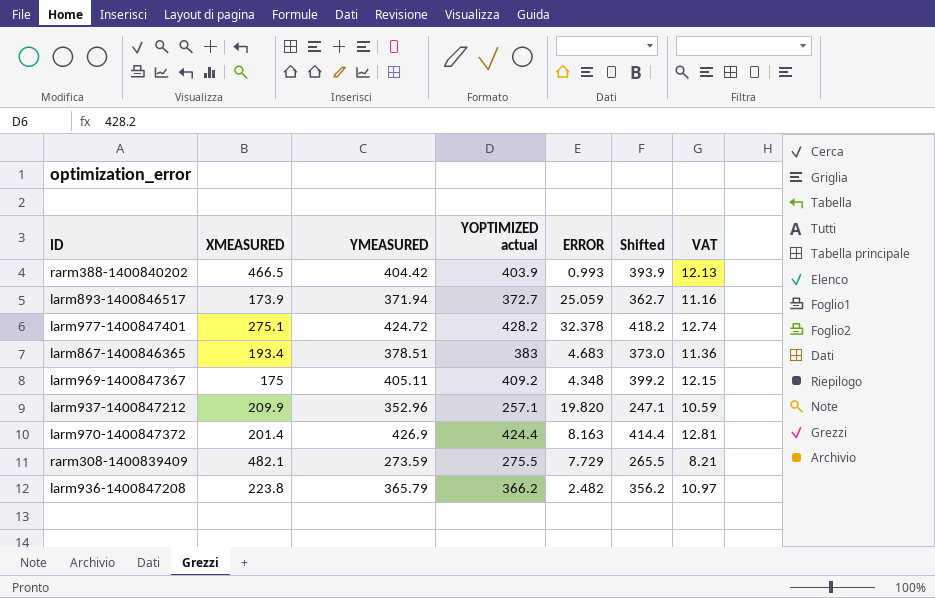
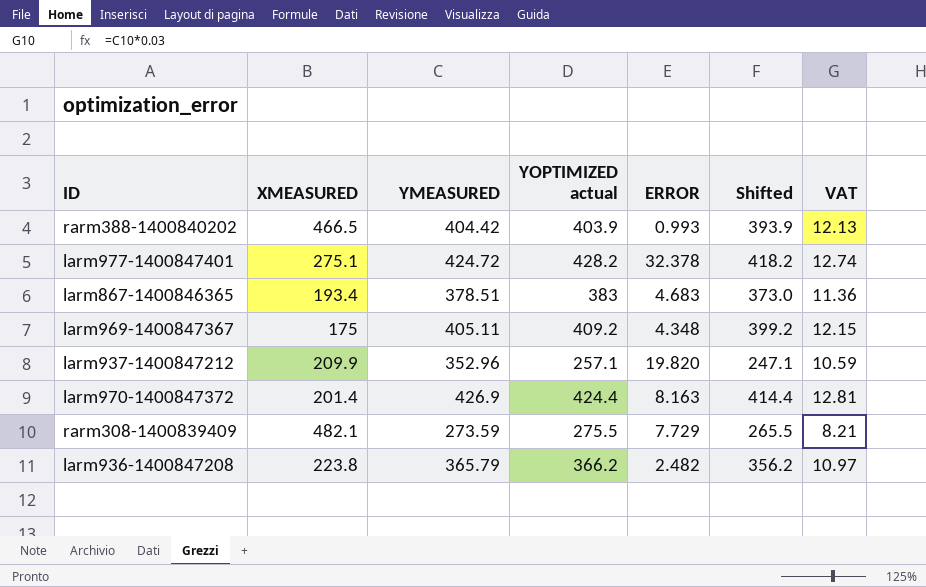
row larm893-1400846517: 173.9 | 371.94 | 372.7 | 25.059 | 362.7 | 11.16 -> none

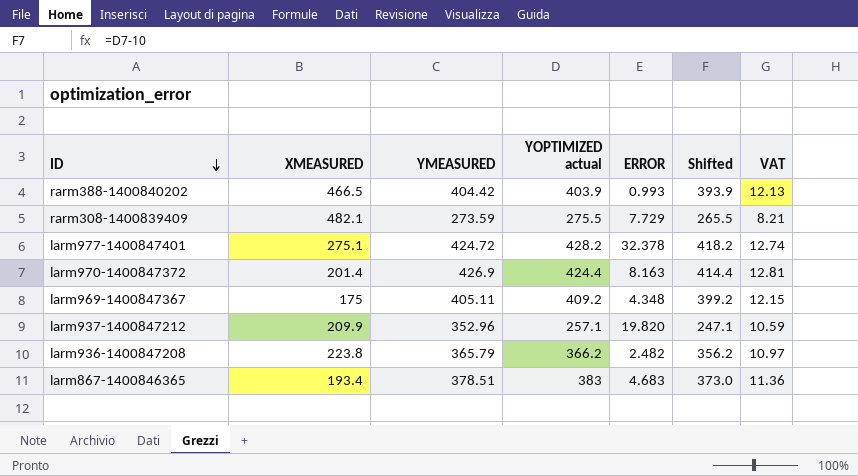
row order: none -> ID descending

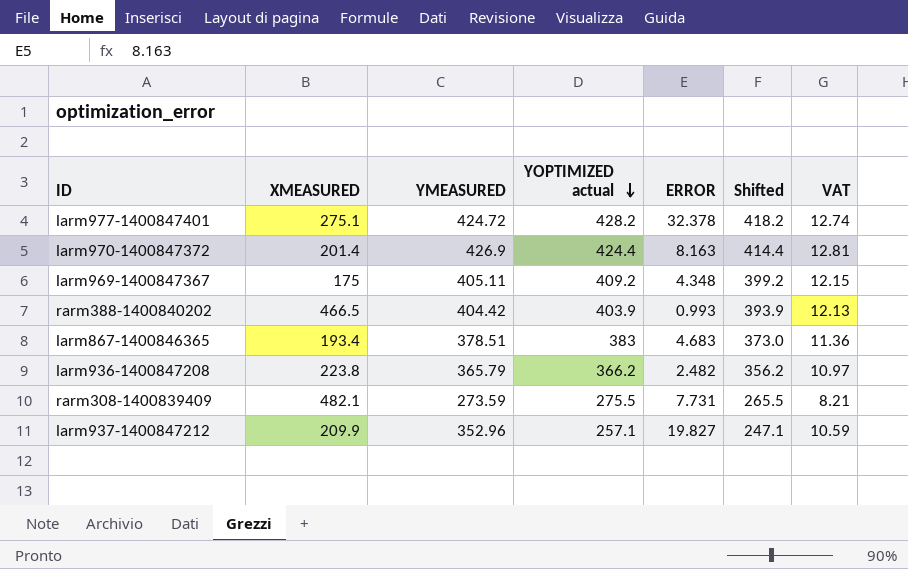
row order: ID descending -> YOPTIMIZED actual descending
rarm308-1400839409 | ERROR: 7.729 -> 7.731
larm937-1400847212 | ERROR: 19.820 -> 19.827

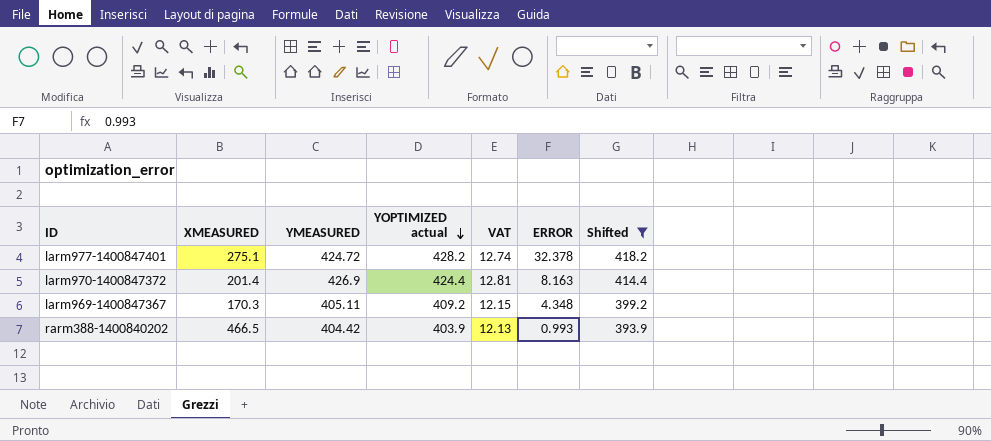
filter: none -> Shifted >= 393.9
column VAT | position: 7 -> 5
larm969-1400847367 | XMEASURED: 175 -> 170.3

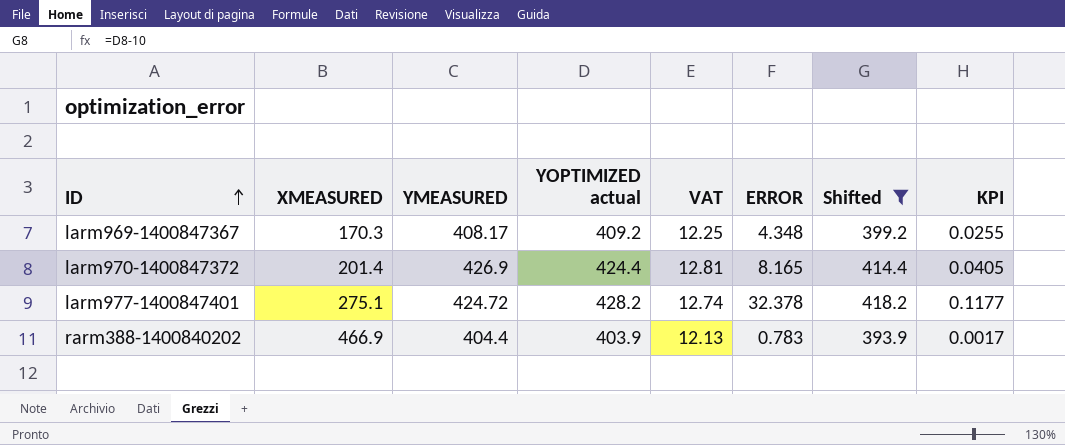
row order: YOPTIMIZED actual descending -> ID ascending
column KPI | formula: none -> [ERROR] / [XMEASURED]
larm969-1400847367 | YMEASURED: 405.11 -> 408.17
larm969-1400847367 | VAT: 12.15 -> 12.25
larm970-1400847372 | ERROR: 8.163 -> 8.165
rarm388-1400840202 | XMEASURED: 466.5 -> 466.9
rarm388-1400840202 | YMEASURED: 404.42 -> 404.4
rarm388-1400840202 | ERROR: 0.993 -> 0.783

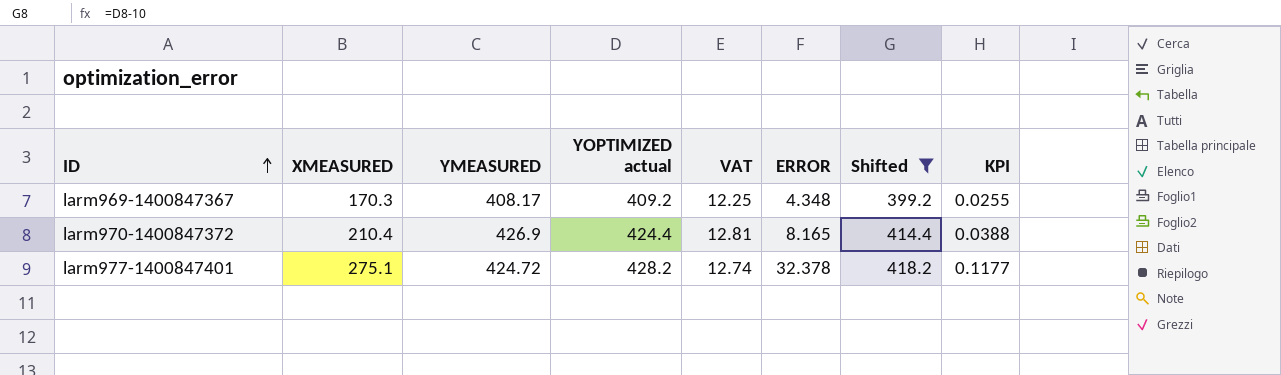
row rarm388-1400840202: 466.9 | 404.4 | 403.9 | 12.13 | 0.783 | 393.9 | 0.0017 -> none
larm970-1400847372 | XMEASURED: 201.4 -> 210.4
larm970-1400847372 | KPI: 0.0405 -> 0.0388

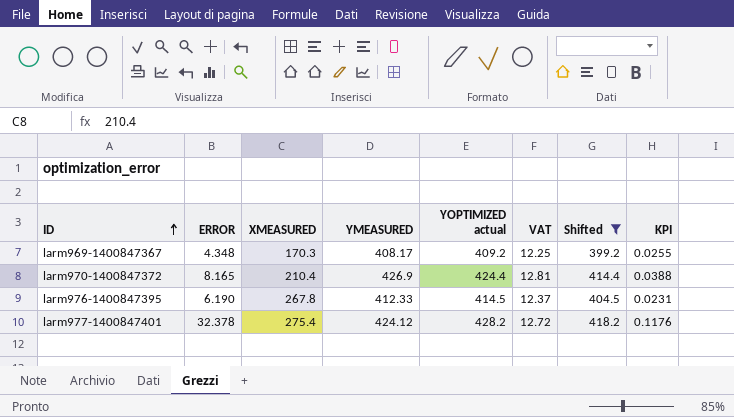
column ERROR | position: 6 -> 2
row larm976-1400847395: none -> 6.190 | 267.8 | 412.33 | 414.5 | 12.37 | 404.5 | 0.0231
larm977-1400847401 | XMEASURED: 275.1 -> 275.4
larm977-1400847401 | YMEASURED: 424.72 -> 424.12
larm977-1400847401 | VAT: 12.74 -> 12.72
larm977-1400847401 | KPI: 0.1177 -> 0.1176

